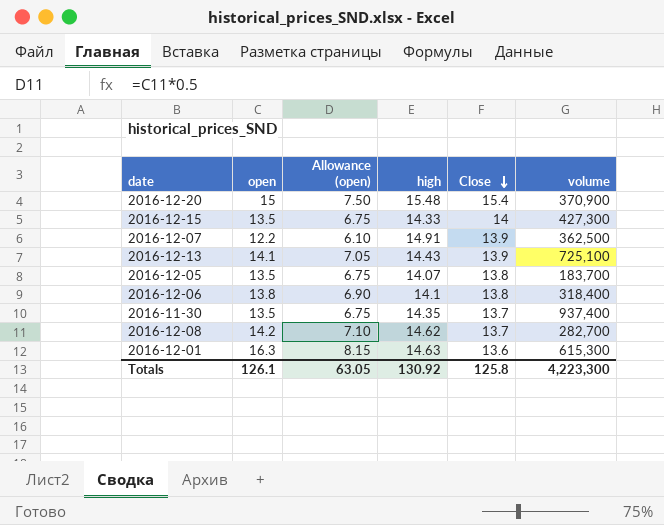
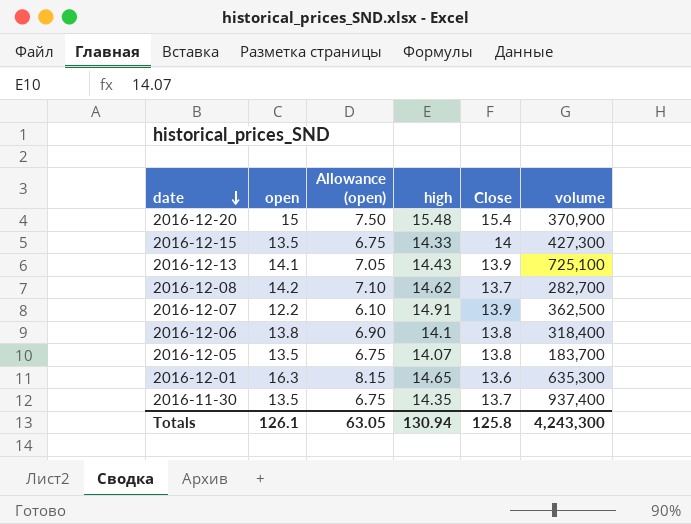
row order: Close descending -> date descending
2016-12-01 | high: 14.63 -> 14.65
2016-12-01 | volume: 615,300 -> 635,300
Totals | high: 130.92 -> 130.94
Totals | volume: 4,223,300 -> 4,243,300

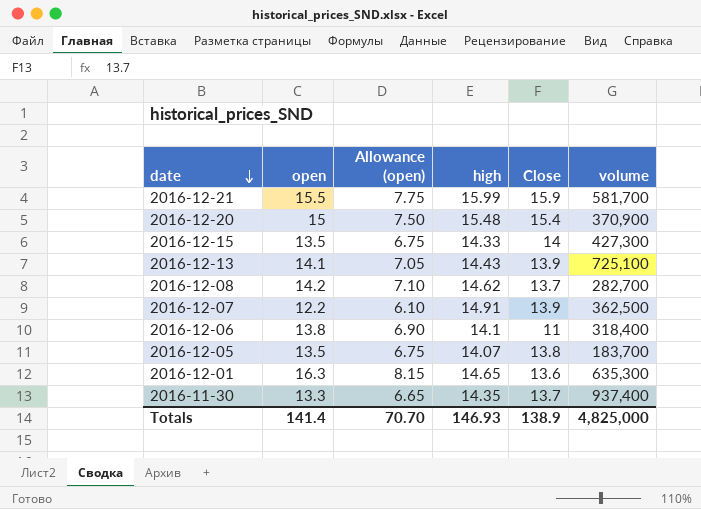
row 2016-12-21: none -> 15.5 | 7.75 | 15.99 | 15.9 | 581,700
2016-12-06 | Close: 13.8 -> 11
2016-11-30 | open: 13.5 -> 13.3
2016-11-30 | Allowance (open): 6.75 -> 6.65
Totals | open: 126.1 -> 141.4
Totals | Allowance (open): 63.05 -> 70.70
Totals | high: 130.94 -> 146.93
Totals | Close: 125.8 -> 138.9
Totals | volume: 4,243,300 -> 4,825,000

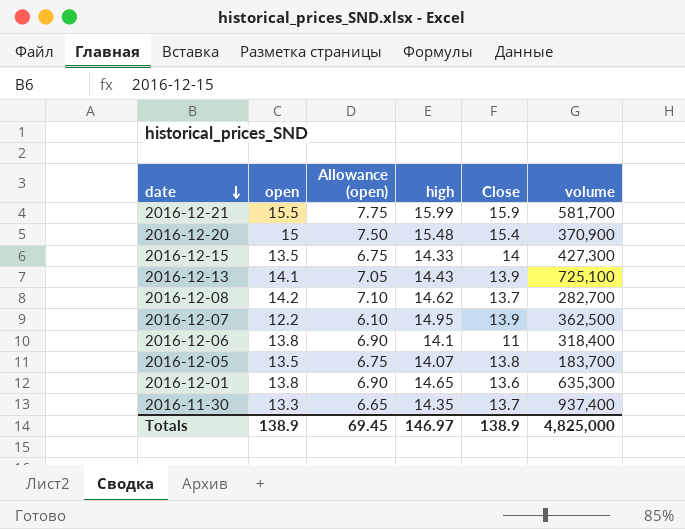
2016-12-07 | high: 14.91 -> 14.95
2016-12-01 | open: 16.3 -> 13.8
2016-12-01 | Allowance (open): 8.15 -> 6.90
Totals | open: 141.4 -> 138.9
Totals | Allowance (open): 70.70 -> 69.45
Totals | high: 146.93 -> 146.97

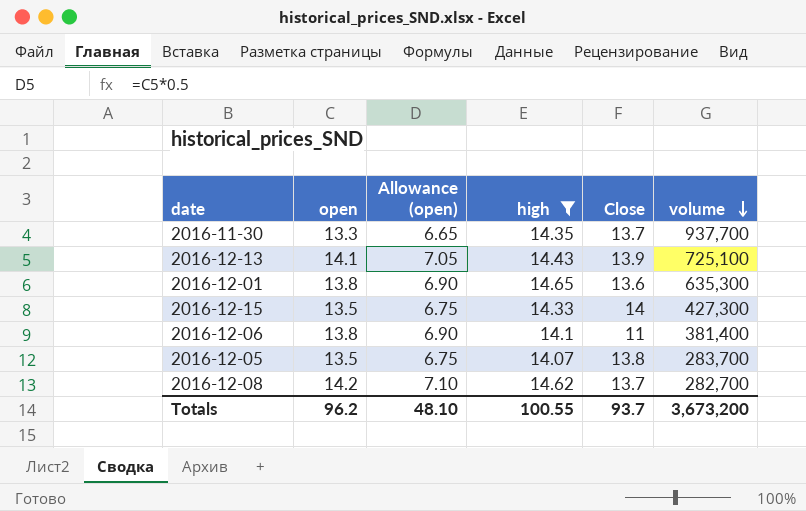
filter: none -> high <= 14.65
row order: date descending -> volume descending
2016-11-30 | volume: 937,400 -> 937,700
2016-12-06 | volume: 318,400 -> 381,400
2016-12-05 | volume: 183,700 -> 283,700
Totals | open: 138.9 -> 96.2
Totals | Allowance (open): 69.45 -> 48.10
Totals | high: 146.97 -> 100.55
Totals | Close: 138.9 -> 93.7
Totals | volume: 4,825,000 -> 3,673,200

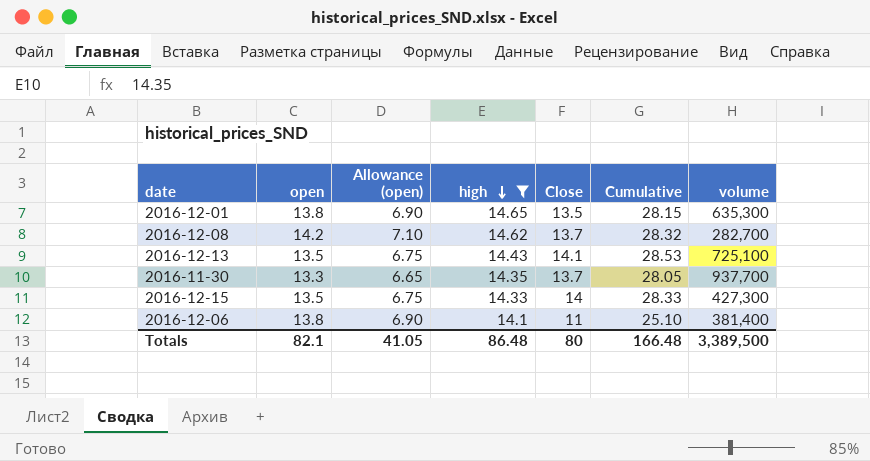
row order: volume descending -> high descending
column Cumulative | formula: none -> [high] + [Close]
row 2016-12-05: 13.5 | 6.75 | 14.07 | 13.8 | 283,700 -> none
2016-12-01 | Close: 13.6 -> 13.5
2016-12-13 | open: 14.1 -> 13.5
2016-12-13 | Allowance (open): 7.05 -> 6.75
2016-12-13 | Close: 13.9 -> 14.1
Totals | open: 96.2 -> 82.1
Totals | Allowance (open): 48.10 -> 41.05
Totals | high: 100.55 -> 86.48
Totals | Close: 93.7 -> 80
Totals | volume: 3,673,200 -> 3,389,500

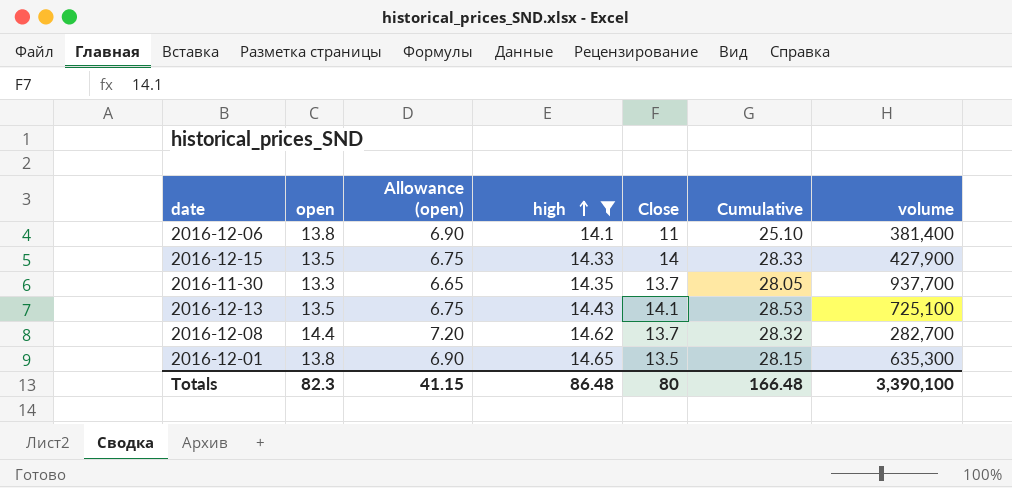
row order: high descending -> high ascending
2016-12-15 | volume: 427,300 -> 427,900
2016-12-08 | open: 14.2 -> 14.4
2016-12-08 | Allowance (open): 7.10 -> 7.20
Totals | open: 82.1 -> 82.3
Totals | Allowance (open): 41.05 -> 41.15
Totals | volume: 3,389,500 -> 3,390,100

